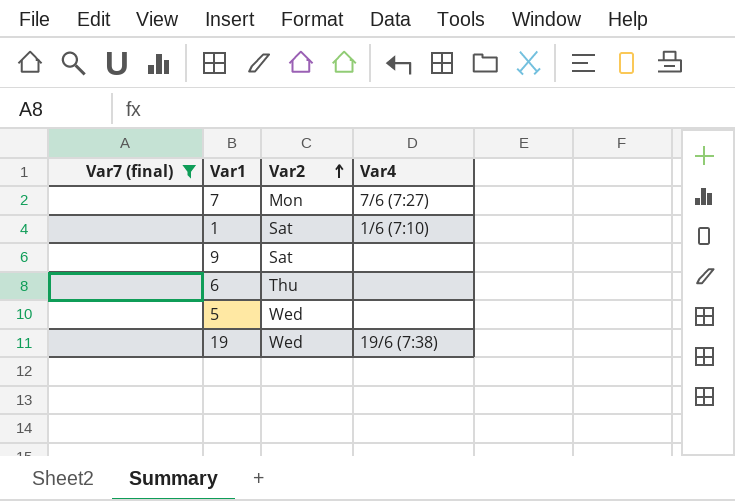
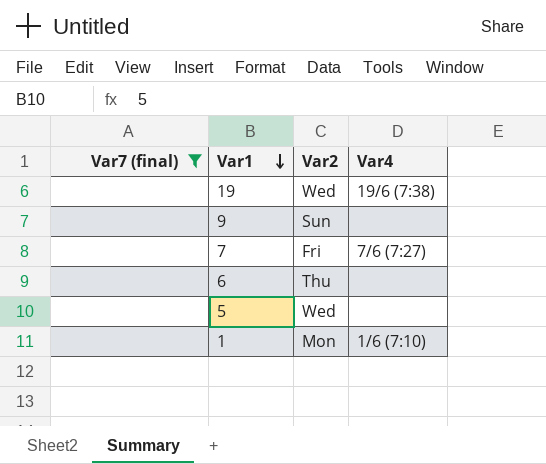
row order: Var2 ascending -> Var1 descending
9 | Var2: Sat -> Sun
7 | Var2: Mon -> Fri
1 | Var2: Sat -> Mon

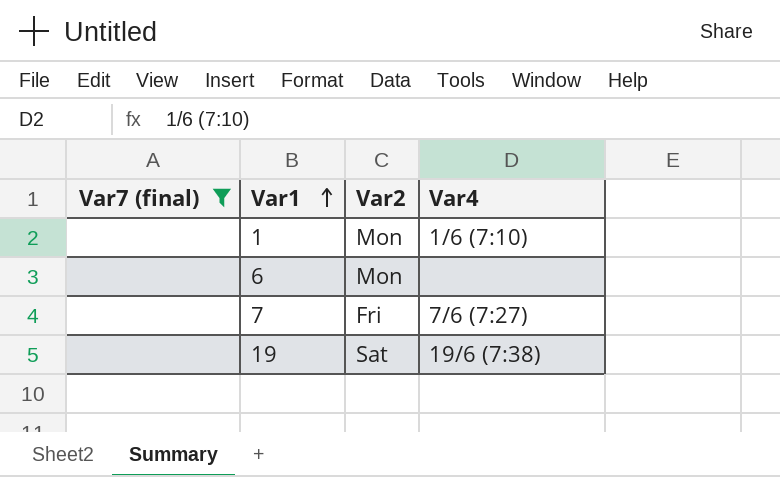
row order: Var1 descending -> Var1 ascending
row 9: none | Sun | none -> none
row 5: none | Wed | none -> none
6 | Var2: Thu -> Mon
19 | Var2: Wed -> Sat

